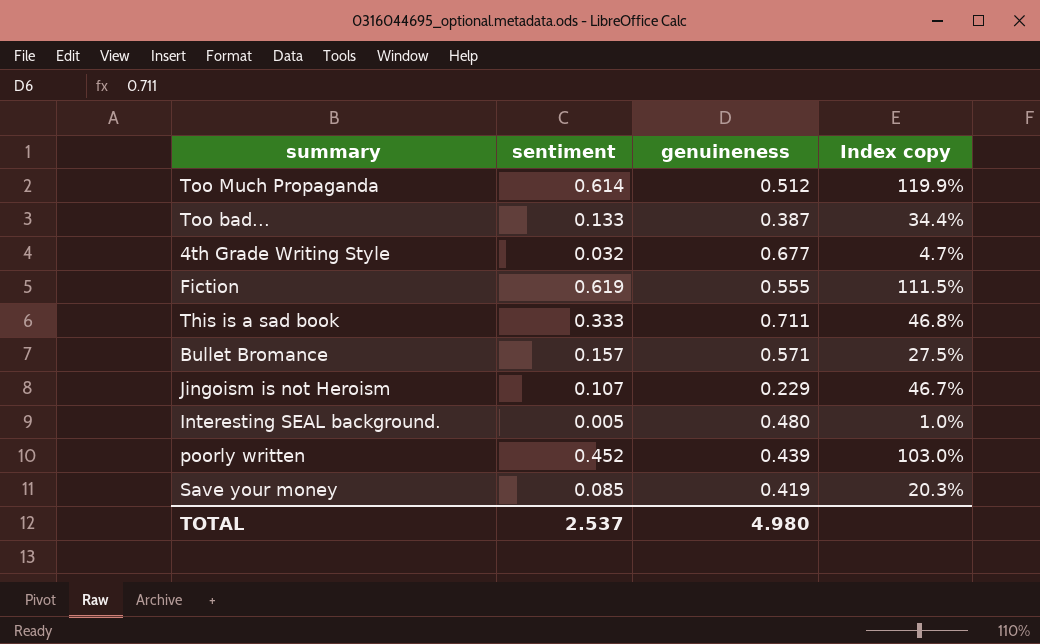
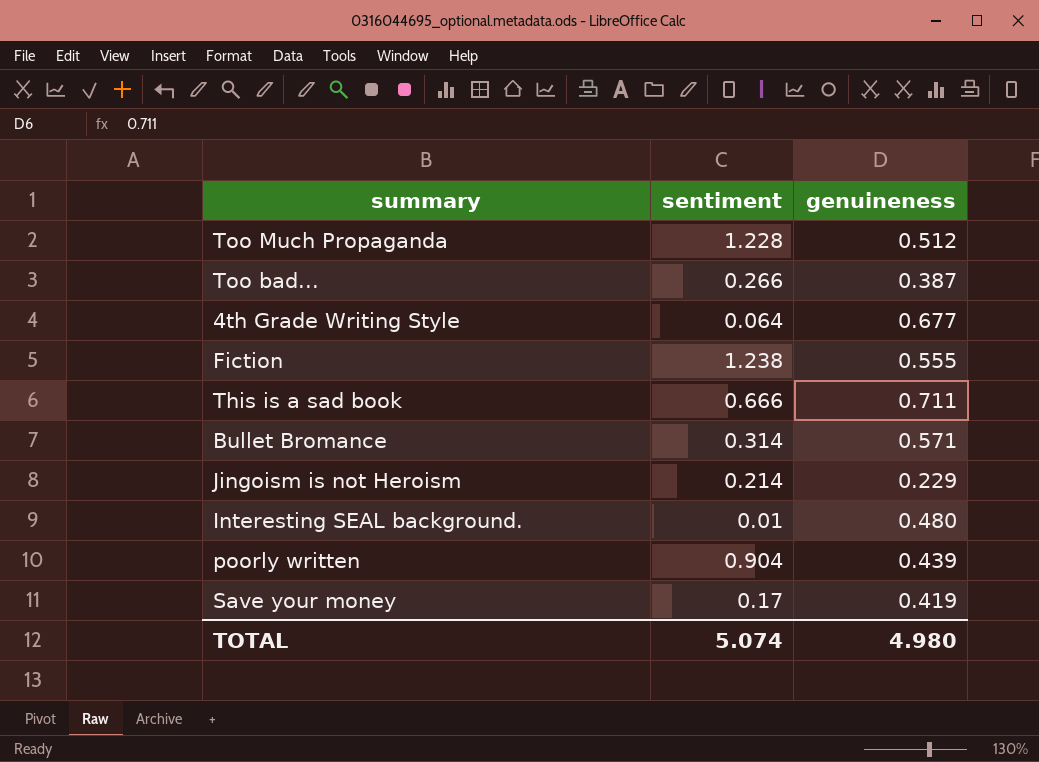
column Index copy | formula: [sentiment] / [genuineness] -> none
Too Much Propaganda | sentiment: 0.614 -> 1.228
Too bad... | sentiment: 0.133 -> 0.266
4th Grade Writing Style | sentiment: 0.032 -> 0.064
Fiction | sentiment: 0.619 -> 1.238
This is a sad book | sentiment: 0.333 -> 0.666
Bullet Bromance | sentiment: 0.157 -> 0.314
Jingoism is not Heroism | sentiment: 0.107 -> 0.214
Interesting SEAL background. | sentiment: 0.005 -> 0.01
poorly written | sentiment: 0.452 -> 0.904
Save your money | sentiment: 0.085 -> 0.17
TOTAL | sentiment: 2.537 -> 5.074

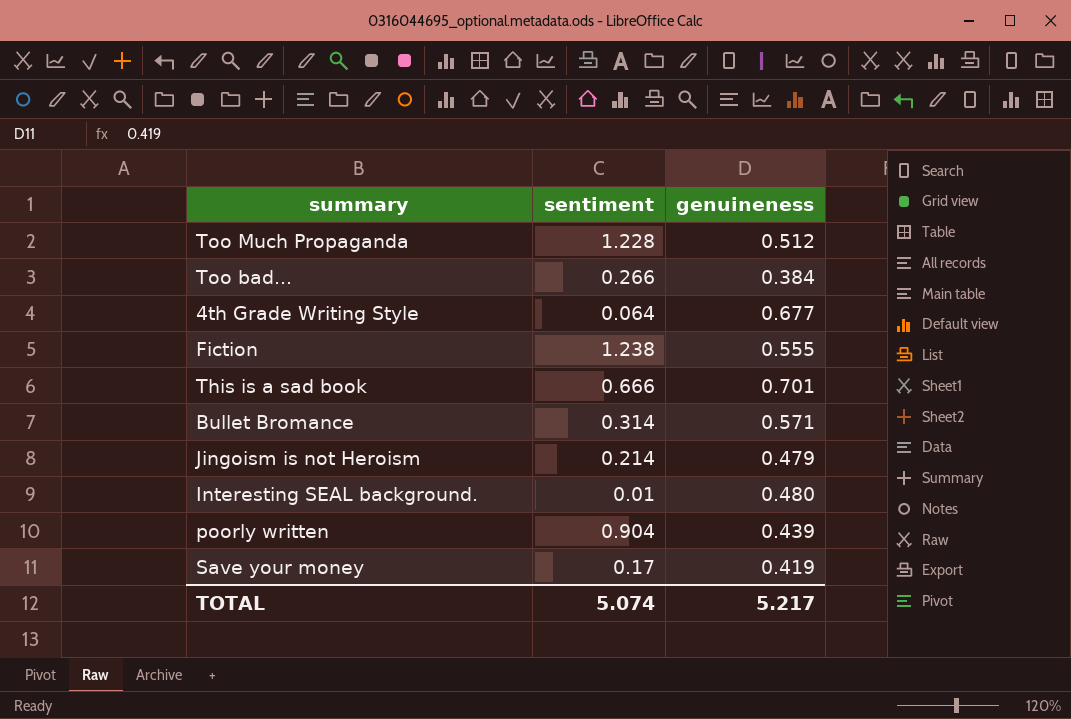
Too bad... | genuineness: 0.387 -> 0.384
This is a sad book | genuineness: 0.711 -> 0.701
Jingoism is not Heroism | genuineness: 0.229 -> 0.479
TOTAL | genuineness: 4.980 -> 5.217

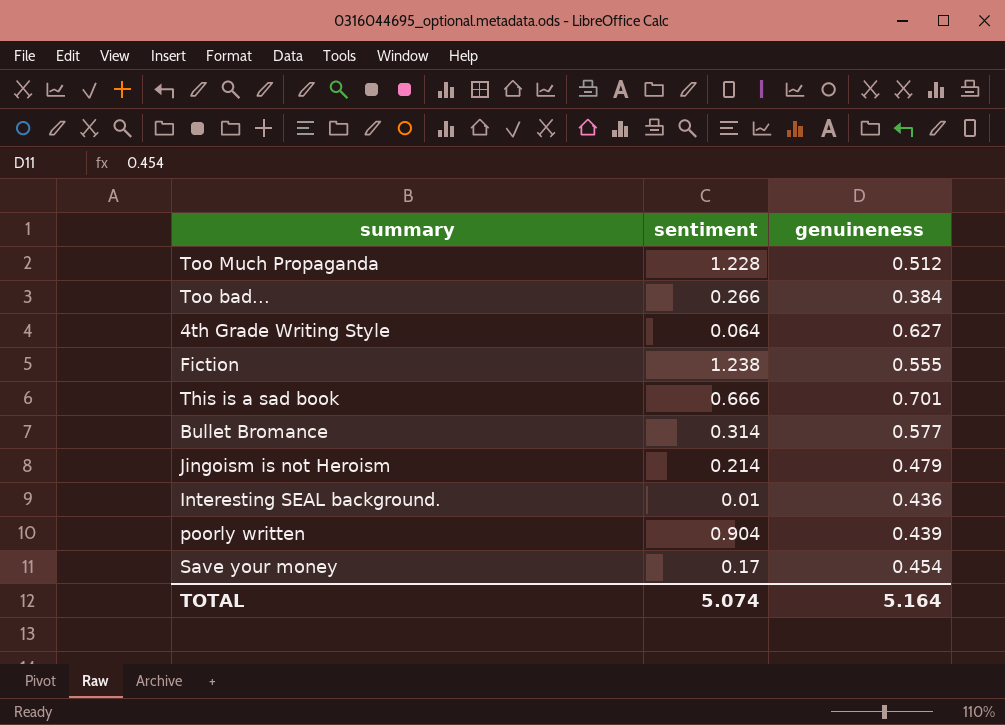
4th Grade Writing Style | genuineness: 0.677 -> 0.627
Bullet Bromance | genuineness: 0.571 -> 0.577
Interesting SEAL background. | genuineness: 0.480 -> 0.436
Save your money | genuineness: 0.419 -> 0.454
TOTAL | genuineness: 5.217 -> 5.164

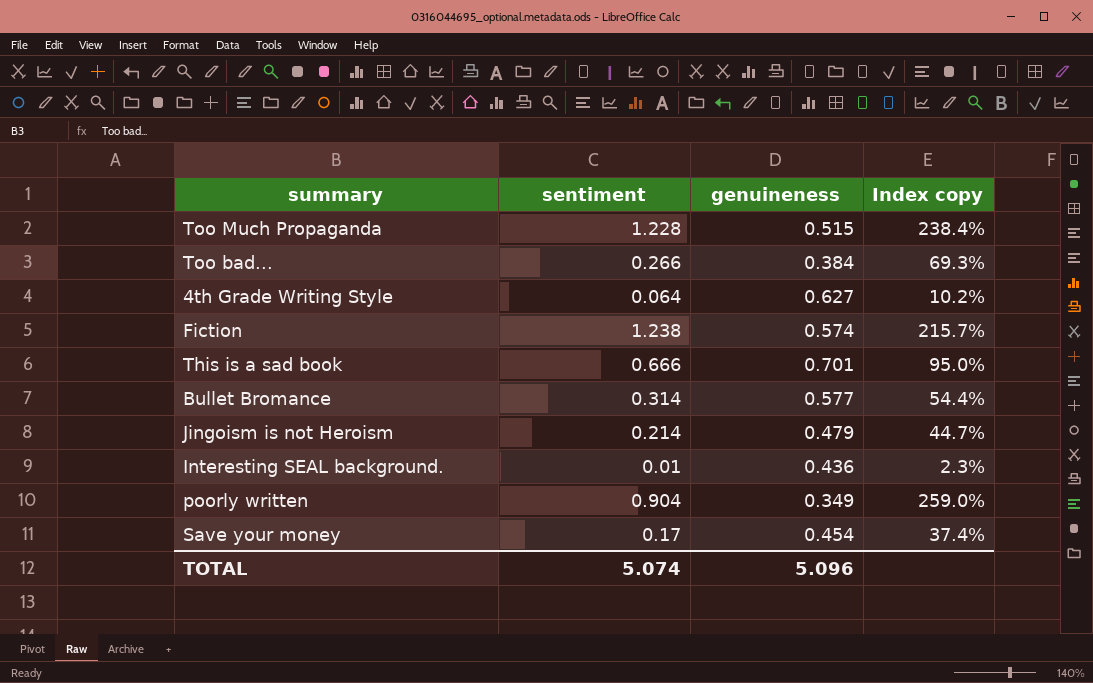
column Index copy | formula: none -> [sentiment] / [genuineness]
Too Much Propaganda | genuineness: 0.512 -> 0.515
Fiction | genuineness: 0.555 -> 0.574
poorly written | genuineness: 0.439 -> 0.349
TOTAL | genuineness: 5.164 -> 5.096

